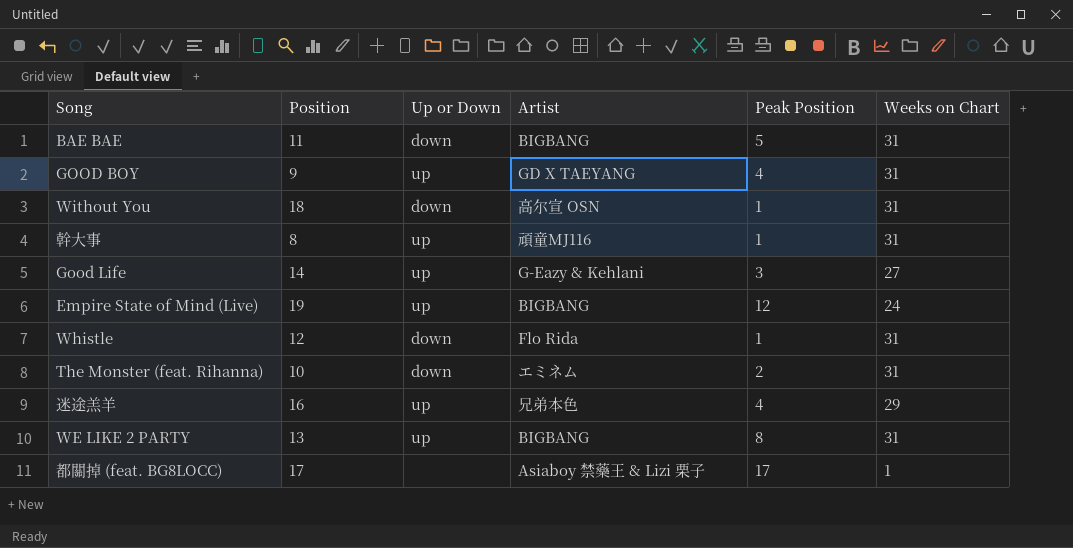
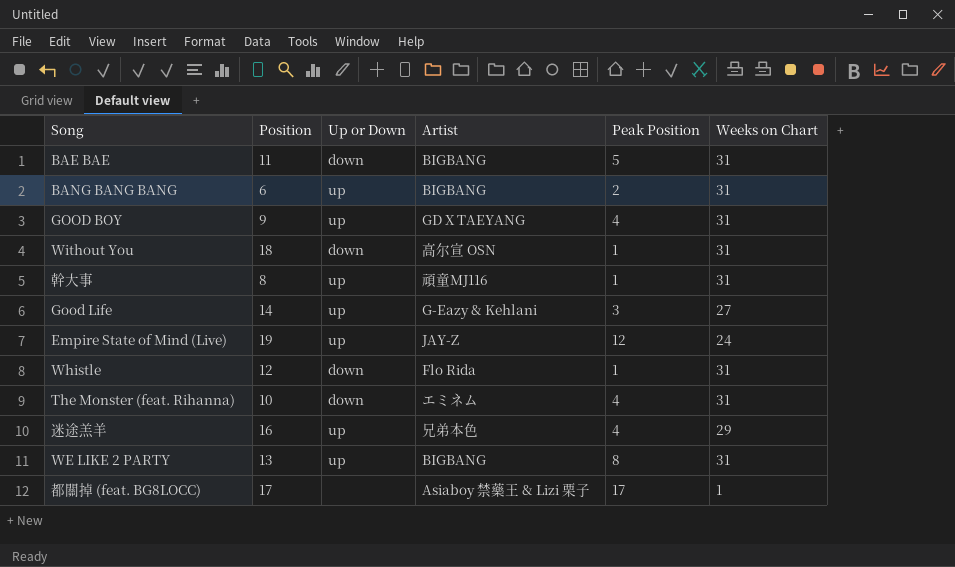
row BANG BANG BANG: none -> 6 | up | BIGBANG | 2 | 31
Empire State of Mind (Live) | Artist: BIGBANG -> JAY-Z
The Monster (feat. Rihanna) | Peak Position: 2 -> 4

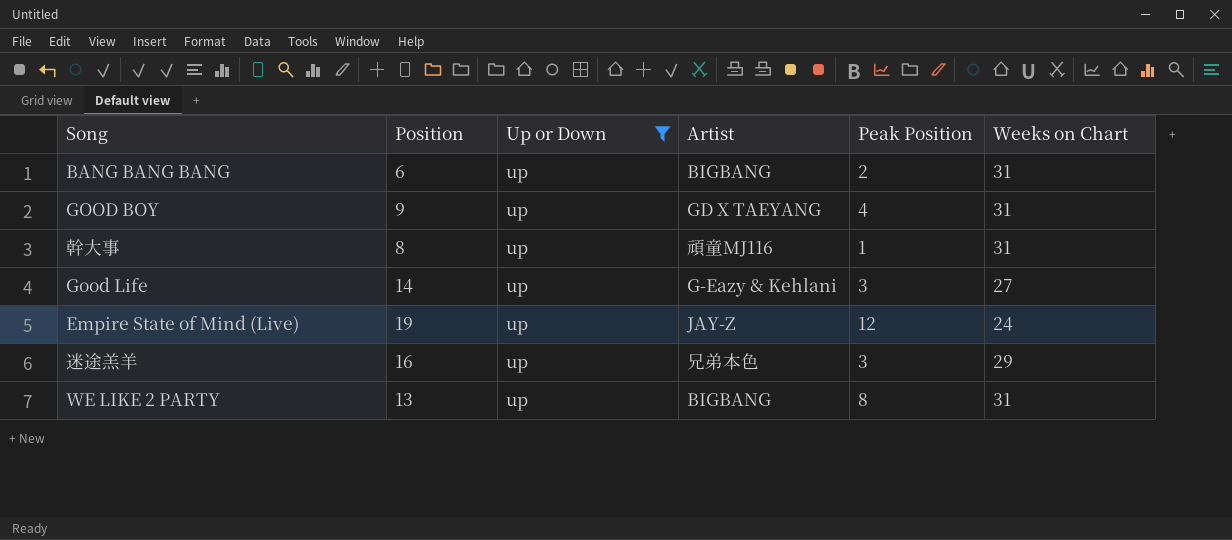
filter: none -> Up or Down = up
迷途羔羊 | Peak Position: 4 -> 3

